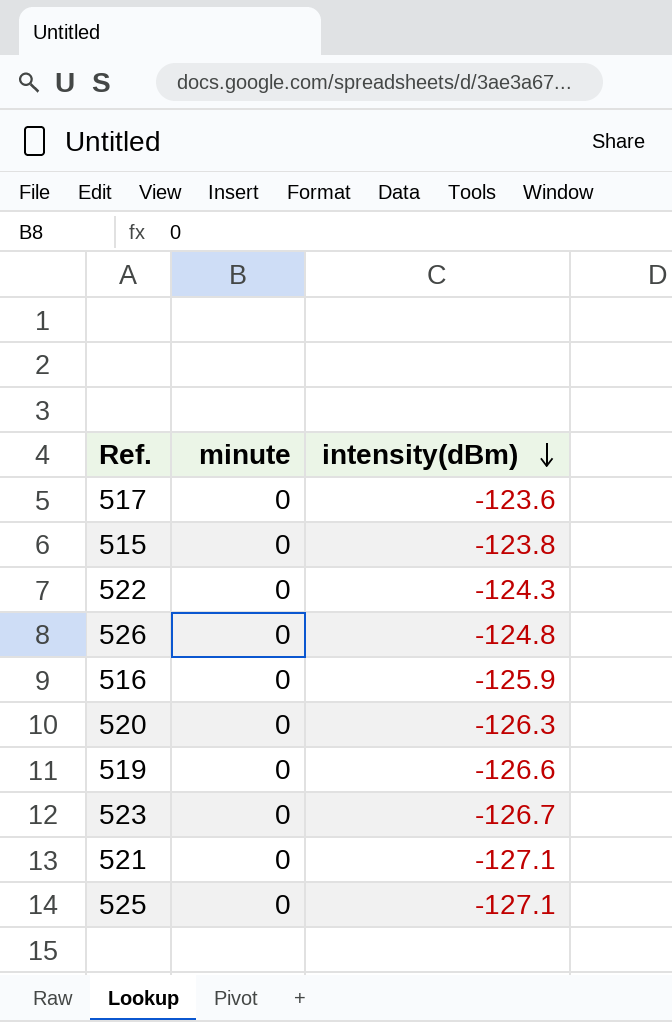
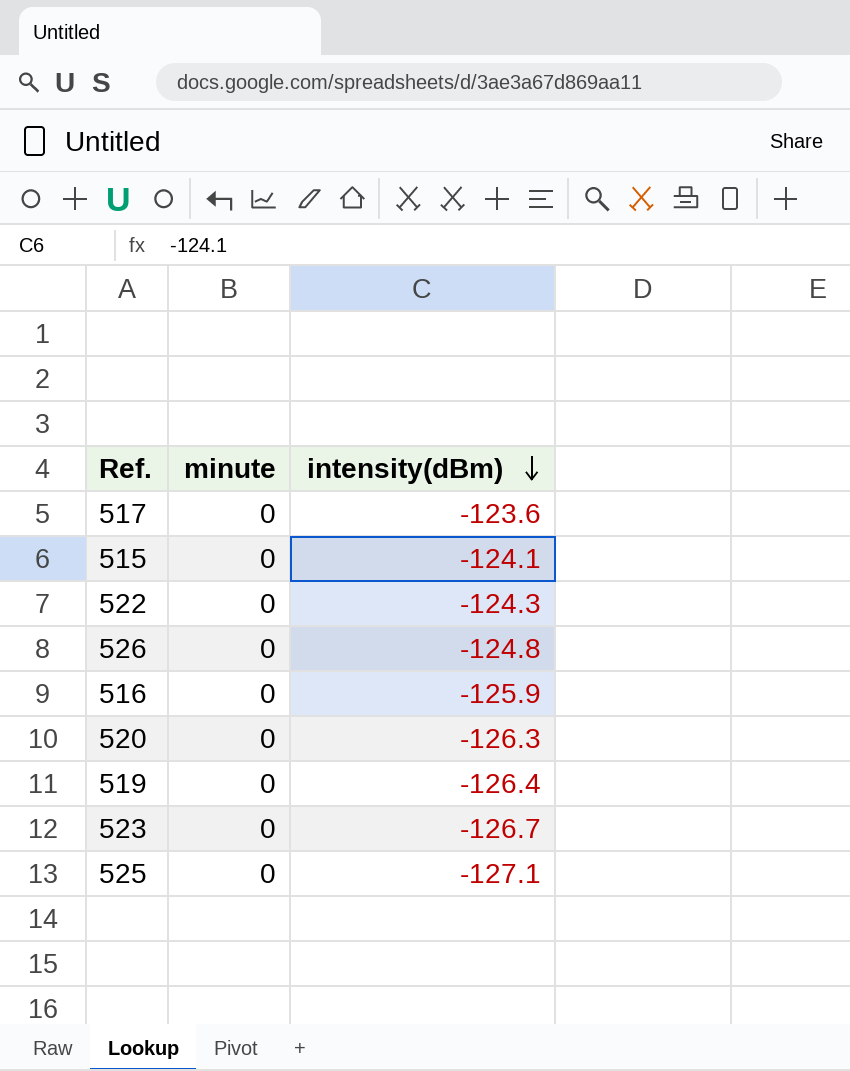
row 521: 0 | -127.1 -> none
515 | intensity(dBm): -123.8 -> -124.1
519 | intensity(dBm): -126.6 -> -126.4

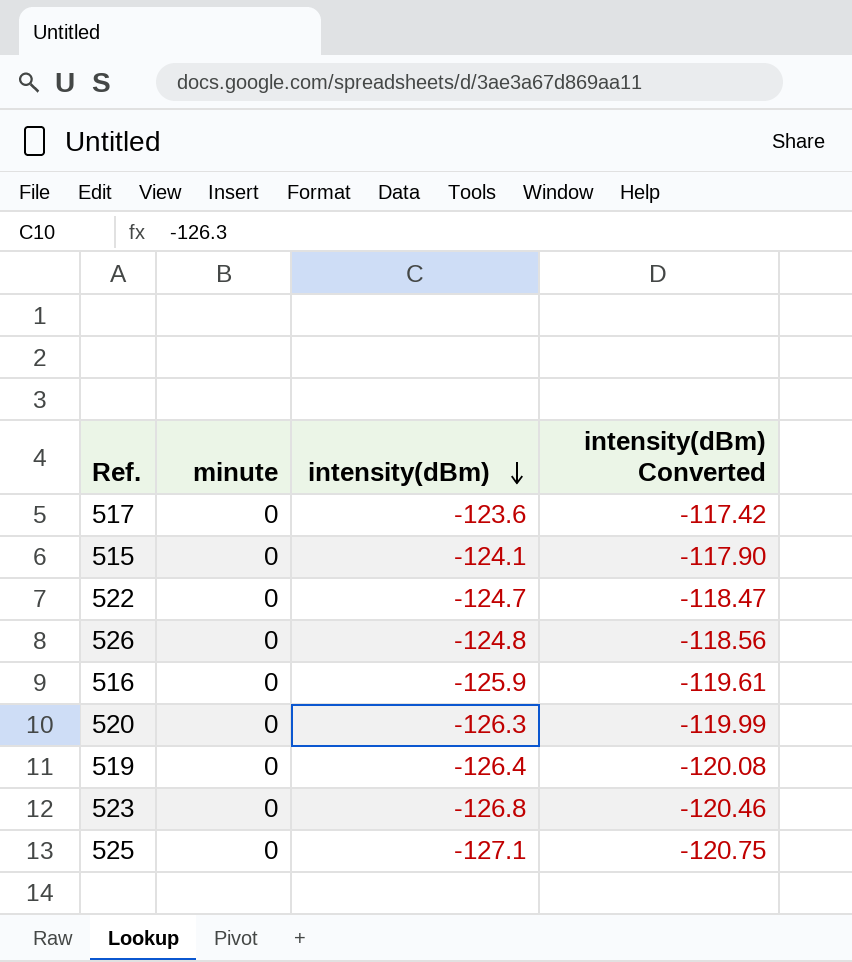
column intensity(dBm) Converted | formula: none -> [intensity(dBm)] * 0.95
522 | intensity(dBm): -124.3 -> -124.7
523 | intensity(dBm): -126.7 -> -126.8

